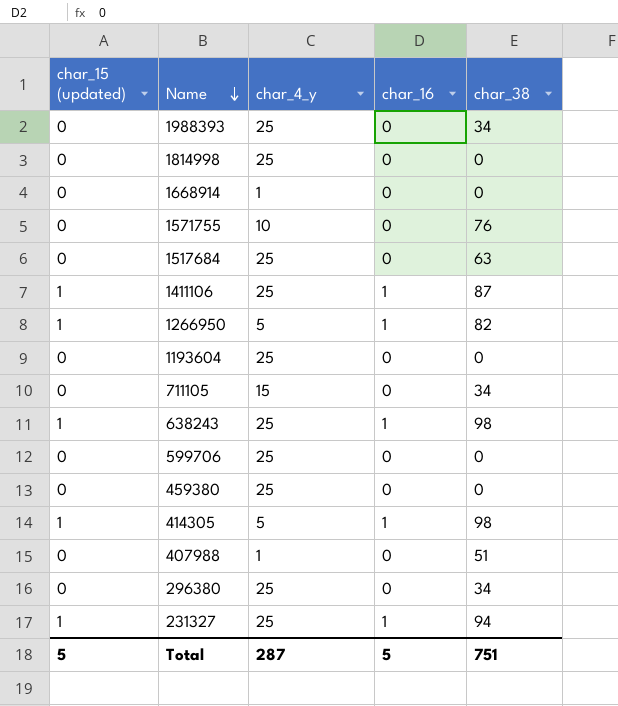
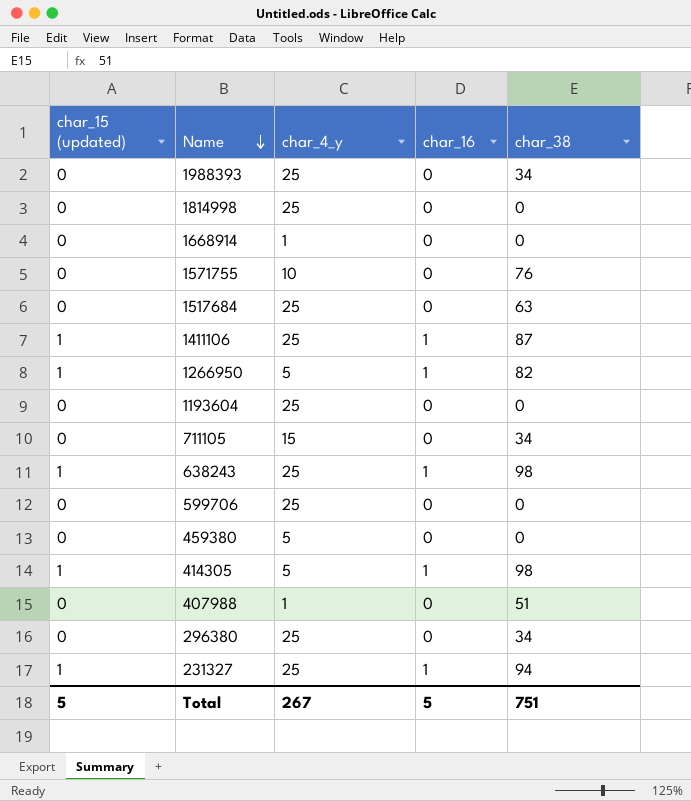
459380 | char_4_y: 25 -> 5
Total | char_4_y: 287 -> 267

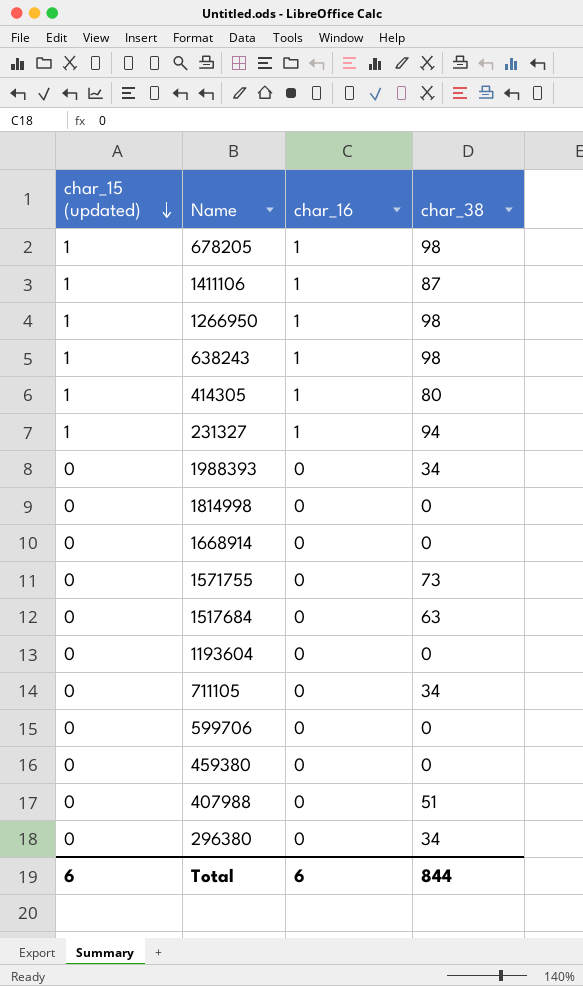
row order: Name descending -> char_15 (updated) descending
column char_4_y | position: 3 -> none
row 678205: none -> 1 | 1 | 98
1266950 | char_38: 82 -> 98
414305 | char_38: 98 -> 80
1571755 | char_38: 76 -> 73
Total | char_15 (updated): 5 -> 6
Total | char_16: 5 -> 6
Total | char_38: 751 -> 844

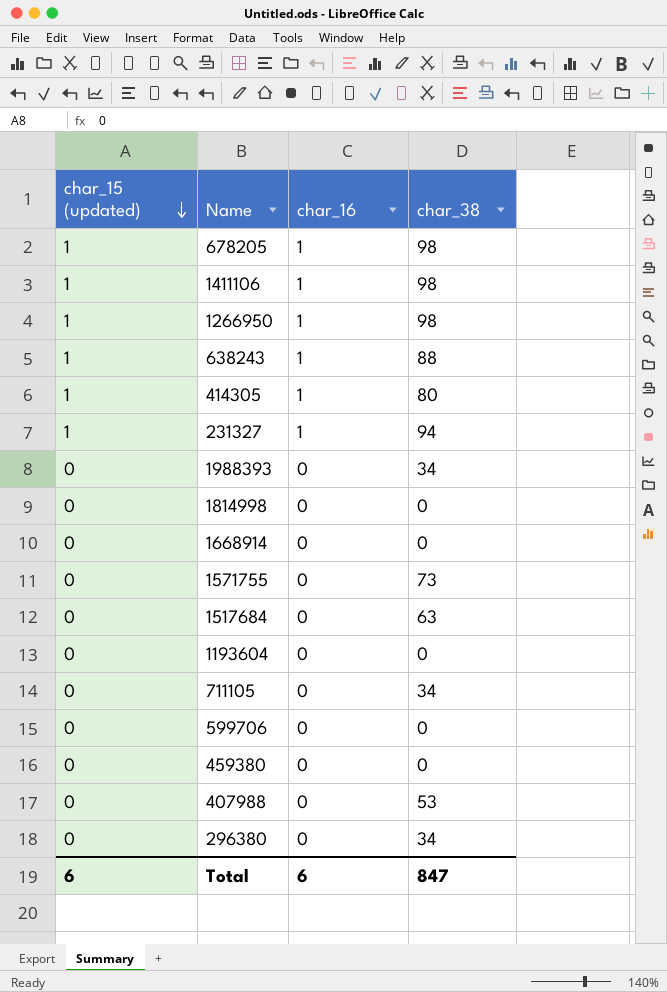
1411106 | char_38: 87 -> 98
638243 | char_38: 98 -> 88
407988 | char_38: 51 -> 53
Total | char_38: 844 -> 847

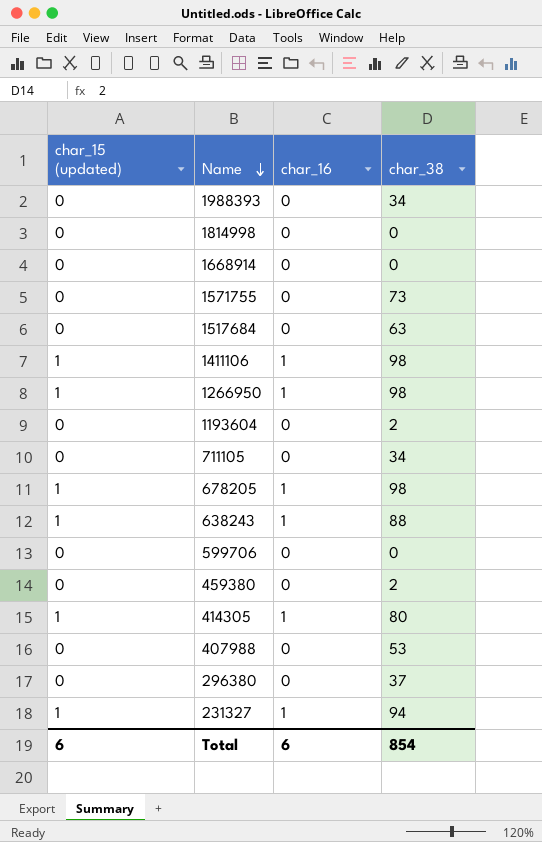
row order: char_15 (updated) descending -> Name descending
1193604 | char_38: 0 -> 2
459380 | char_38: 0 -> 2
296380 | char_38: 34 -> 37
Total | char_38: 847 -> 854

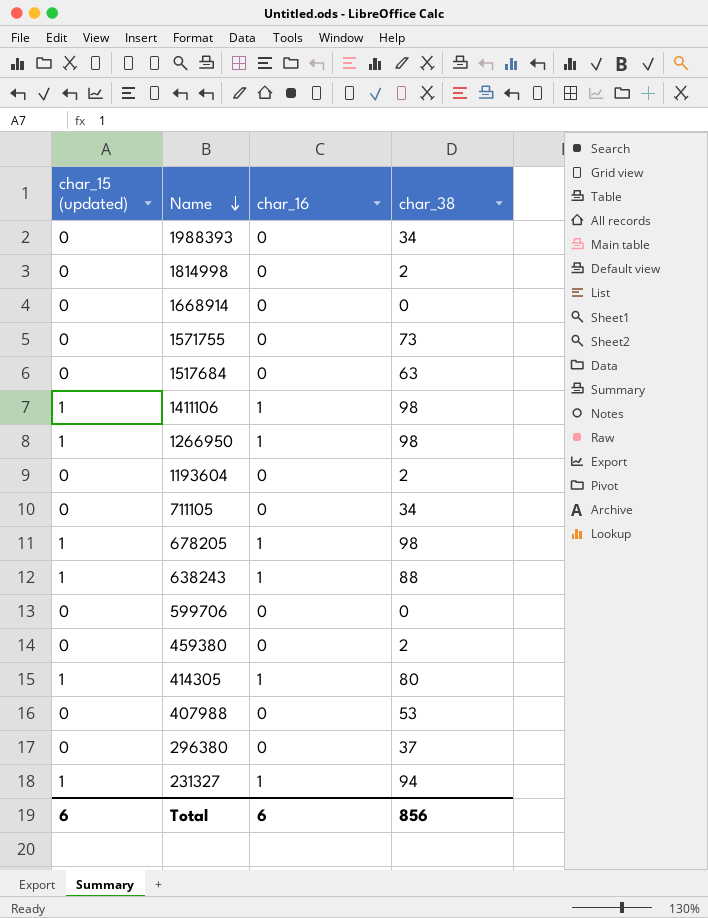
1814998 | char_38: 0 -> 2
Total | char_38: 854 -> 856

